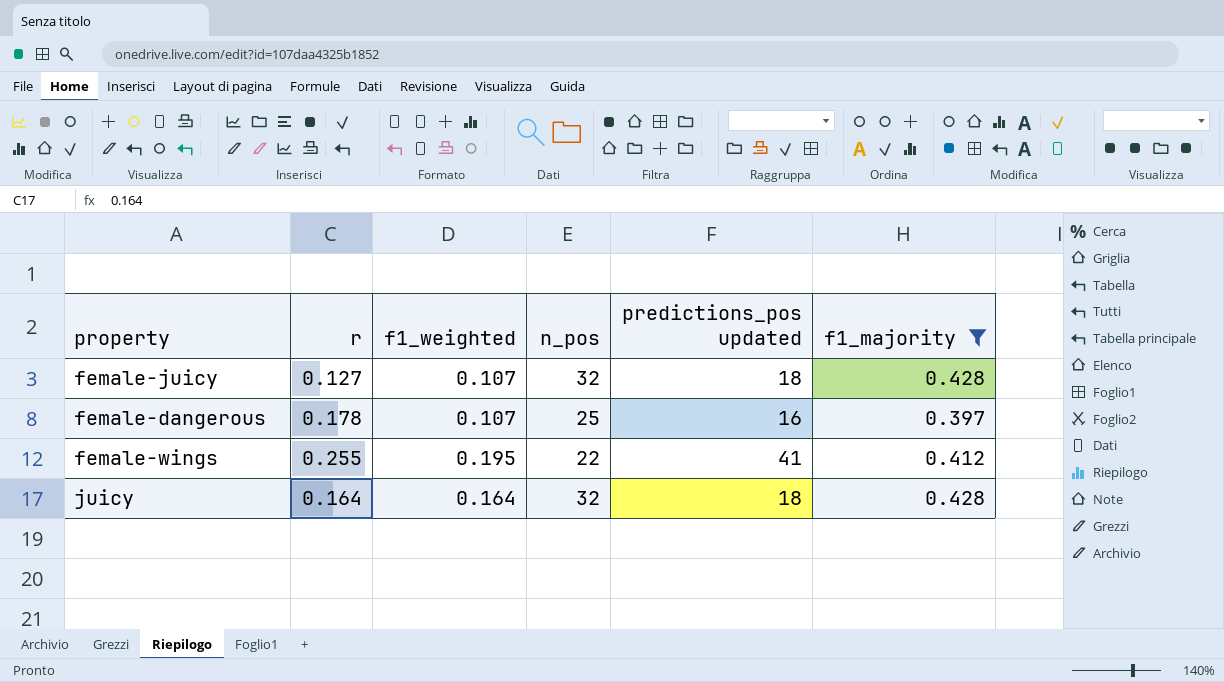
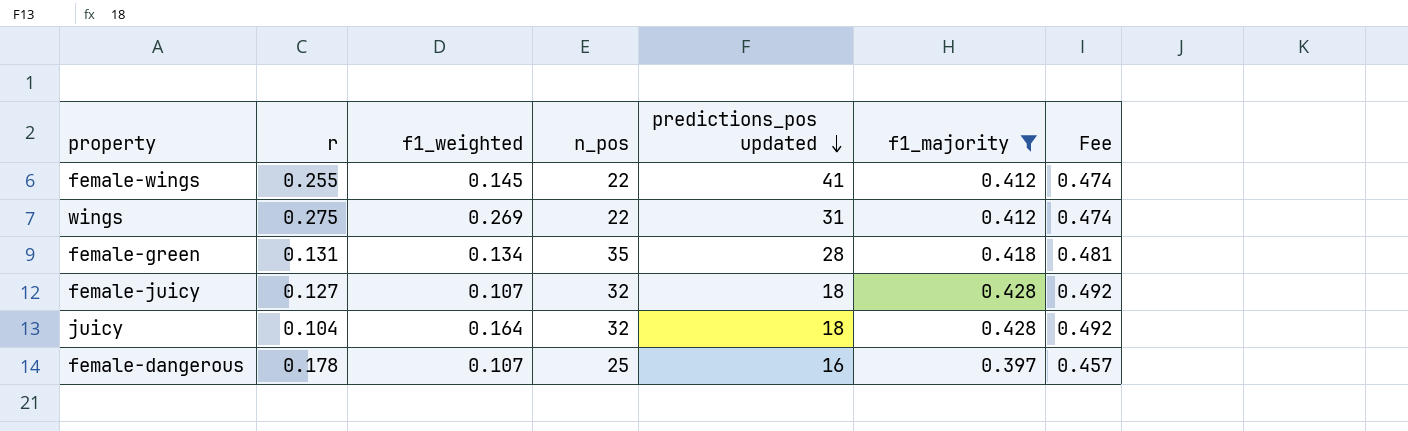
row order: none -> predictions_pos updated descending
column Fee | formula: none -> [f1_majority] * 1.15
female-wings | f1_weighted: 0.195 -> 0.145
row wings: none -> 0.275 | 0.269 | 22 | 31 | 0.412 | 0.474
row female-green: none -> 0.131 | 0.134 | 35 | 28 | 0.418 | 0.481
juicy | r: 0.164 -> 0.104

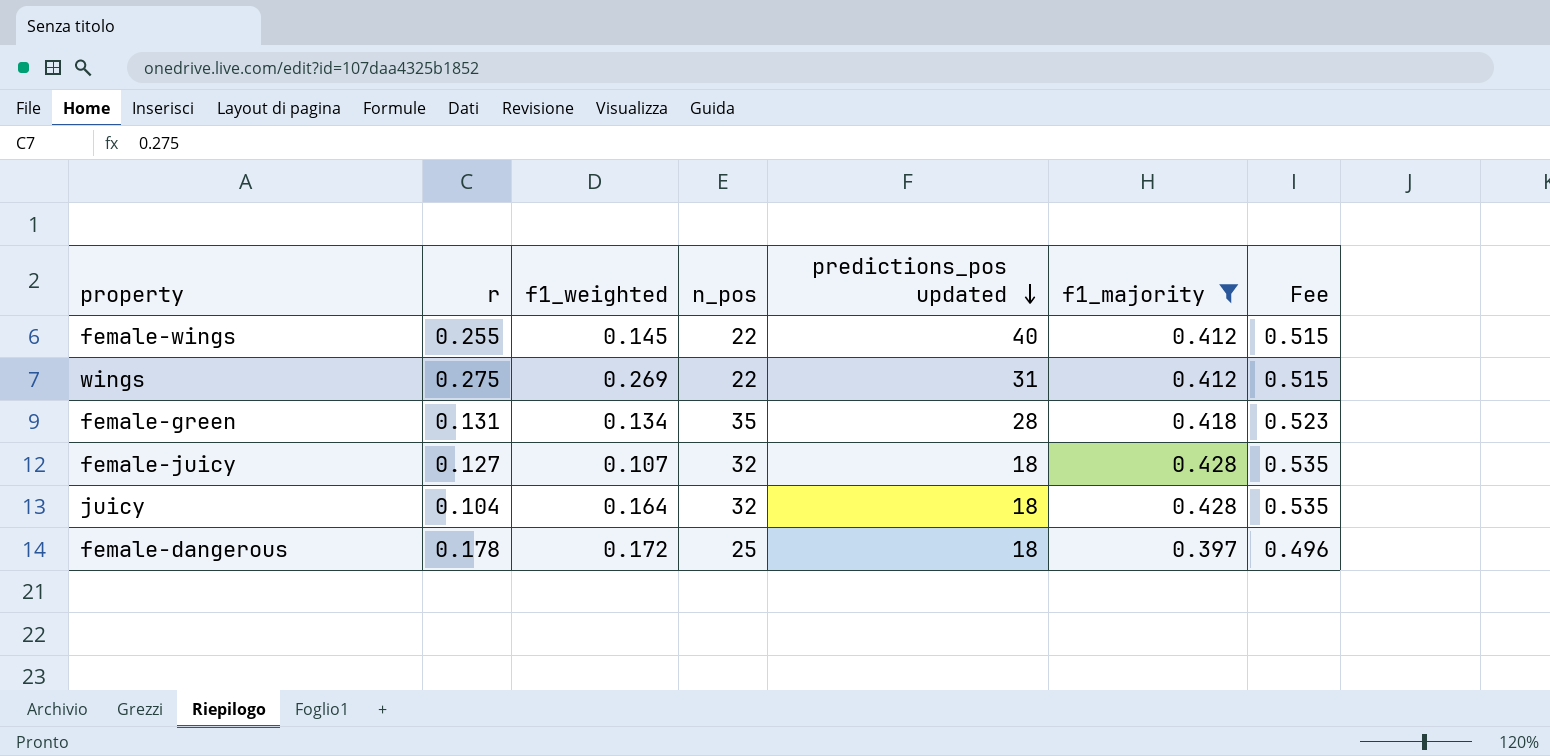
column Fee | formula: [f1_majority] * 1.15 -> [f1_majority] * 1.25
female-wings | predictions_pos updated: 41 -> 40
female-dangerous | f1_weighted: 0.107 -> 0.172
female-dangerous | predictions_pos updated: 16 -> 18

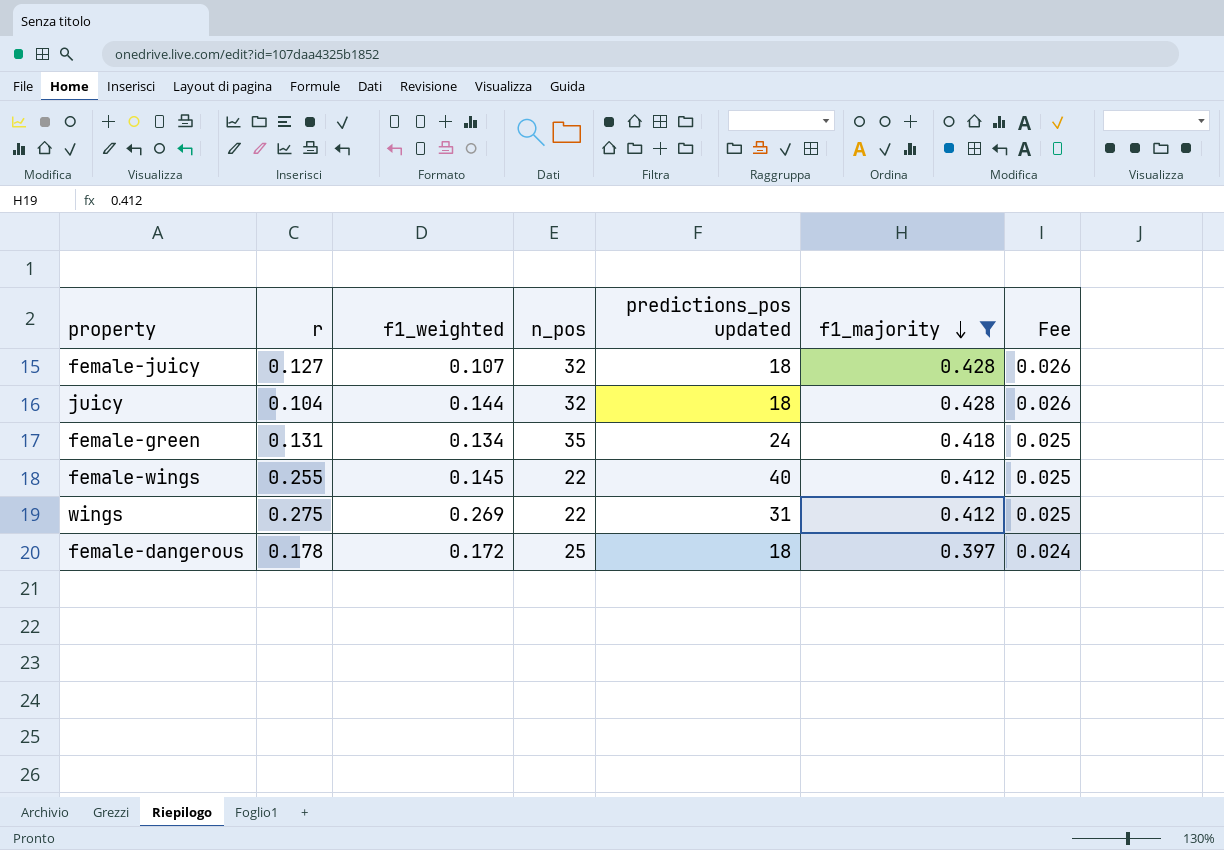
row order: predictions_pos updated descending -> f1_majority descending
column Fee | formula: [f1_majority] * 1.25 -> [f1_majority] * 0.06
juicy | f1_weighted: 0.164 -> 0.144
female-green | predictions_pos updated: 28 -> 24

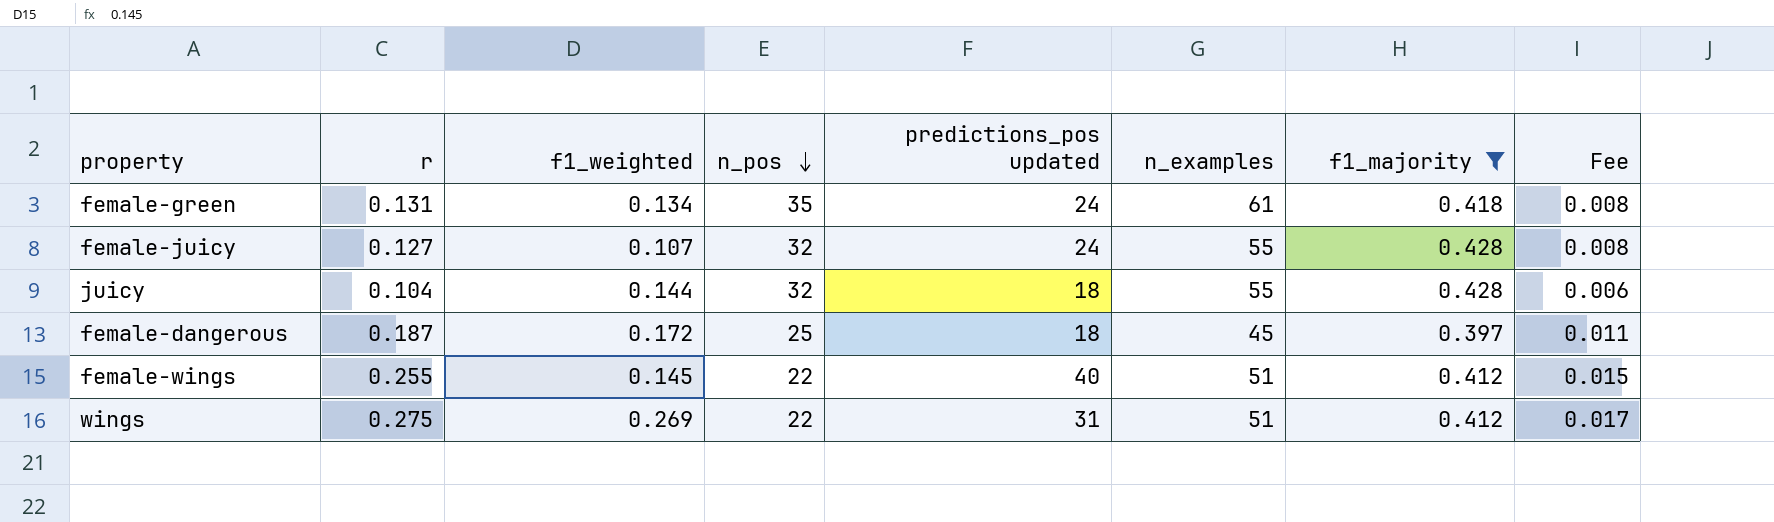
row order: f1_majority descending -> n_pos descending
column n_examples | position: none -> 6
column Fee | formula: [f1_majority] * 0.06 -> [r] * 0.06
female-juicy | predictions_pos updated: 18 -> 24
female-dangerous | r: 0.178 -> 0.187

